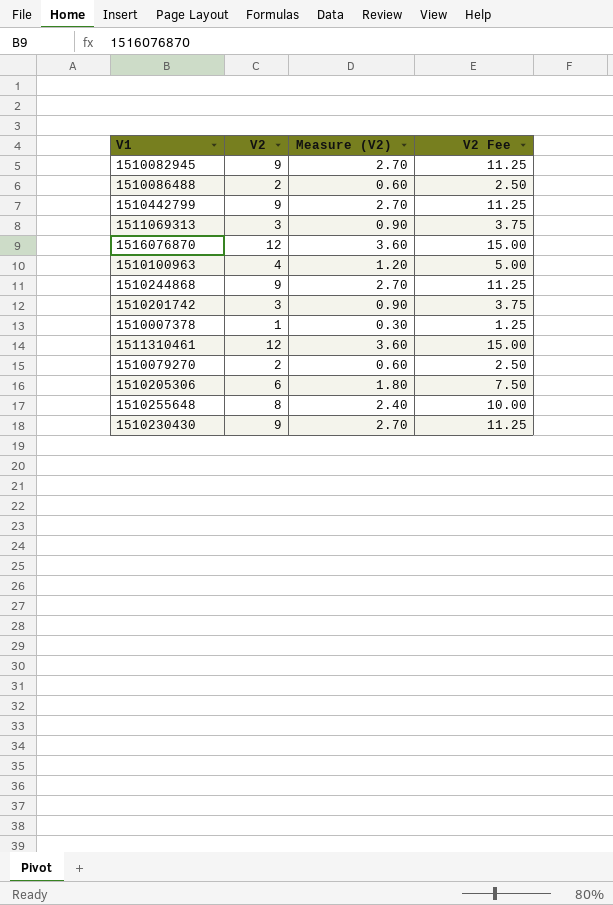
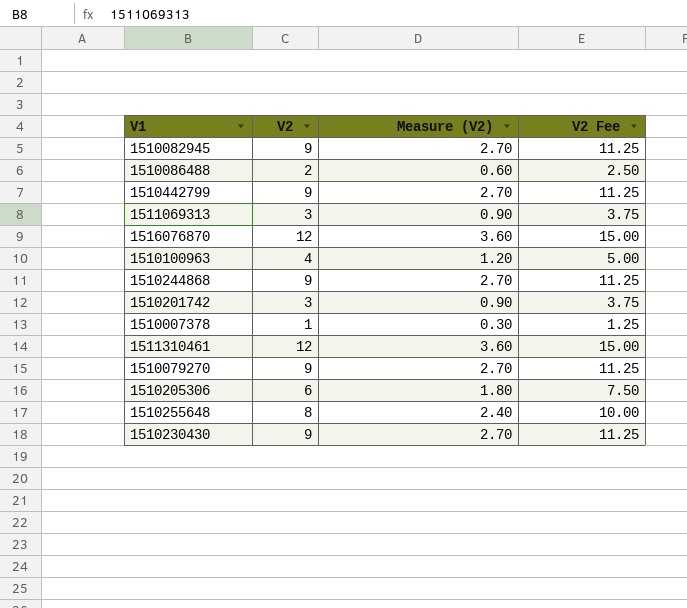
1510079270 | V2: 2 -> 9
1510079270 | Measure (V2): 0.60 -> 2.70
1510079270 | V2 Fee: 2.50 -> 11.25

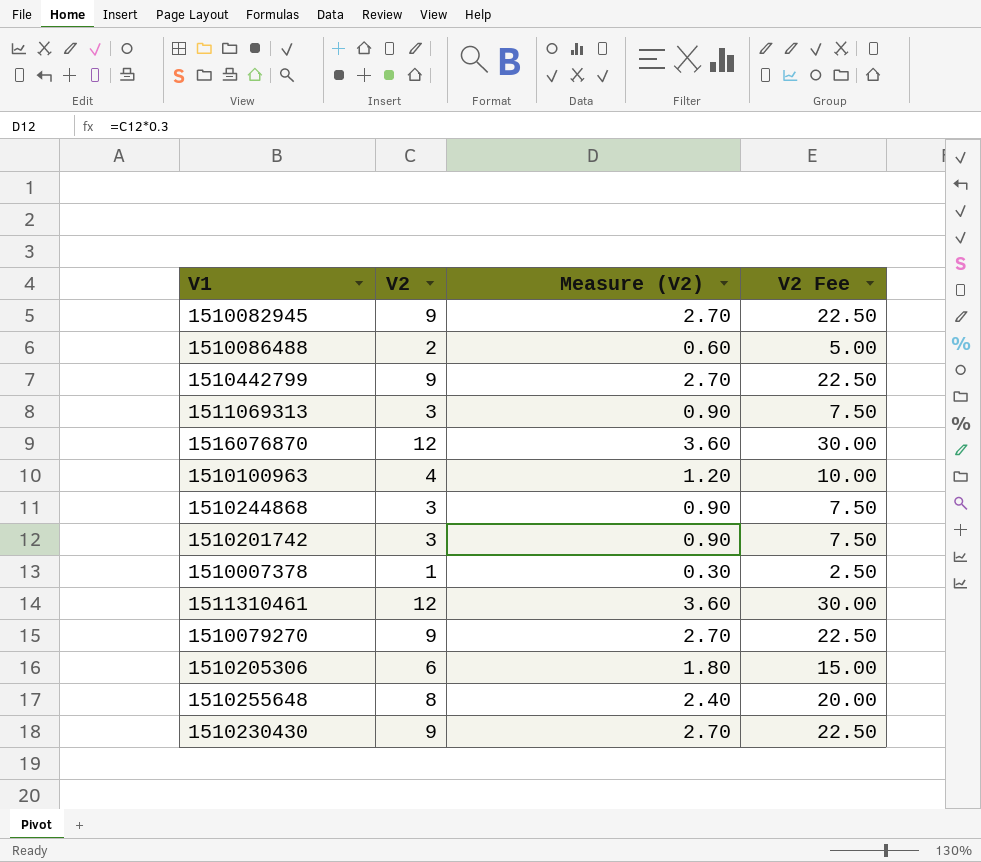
column V2 Fee | formula: [V2] * 1.25 -> [V2] * 2.5
1510244868 | V2: 9 -> 3
1510244868 | Measure (V2): 2.70 -> 0.90

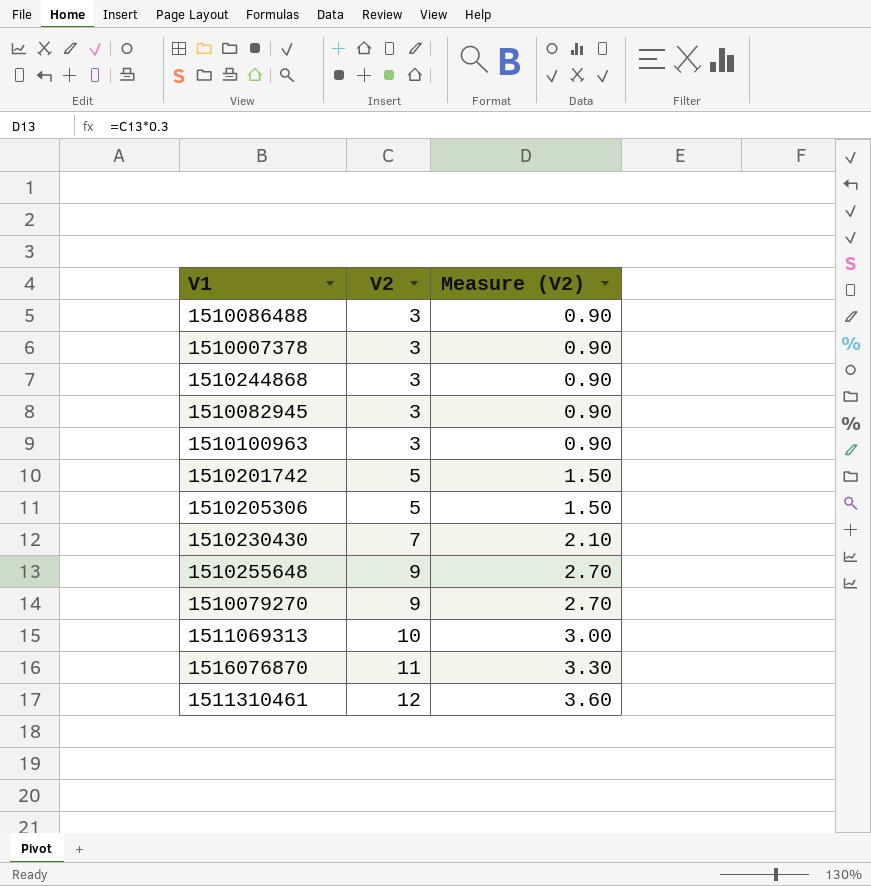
row order: none -> V2 ascending
column V2 Fee | formula: [V2] * 2.5 -> none
row 1510442799: 9 | 2.70 | 22.50 -> none
1510086488 | V2: 2 -> 3
1510086488 | Measure (V2): 0.60 -> 0.90
1510007378 | V2: 1 -> 3
1510007378 | Measure (V2): 0.30 -> 0.90
1510082945 | V2: 9 -> 3
1510082945 | Measure (V2): 2.70 -> 0.90
1510100963 | V2: 4 -> 3
1510100963 | Measure (V2): 1.20 -> 0.90
1510201742 | V2: 3 -> 5
1510201742 | Measure (V2): 0.90 -> 1.50
1510205306 | V2: 6 -> 5
1510205306 | Measure (V2): 1.80 -> 1.50
1510230430 | V2: 9 -> 7
1510230430 | Measure (V2): 2.70 -> 2.10
1510255648 | V2: 8 -> 9
1510255648 | Measure (V2): 2.40 -> 2.70
1511069313 | V2: 3 -> 10
1511069313 | Measure (V2): 0.90 -> 3.00
1516076870 | V2: 12 -> 11
1516076870 | Measure (V2): 3.60 -> 3.30

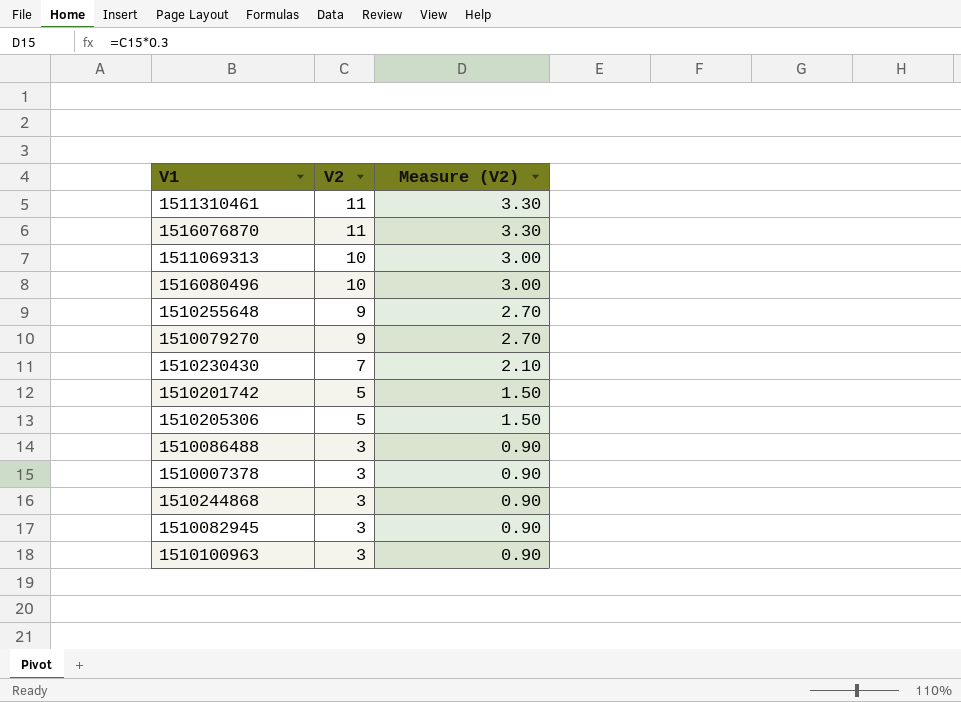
row order: V2 ascending -> V2 descending
1511310461 | V2: 12 -> 11
1511310461 | Measure (V2): 3.60 -> 3.30
row 1516080496: none -> 10 | 3.00

